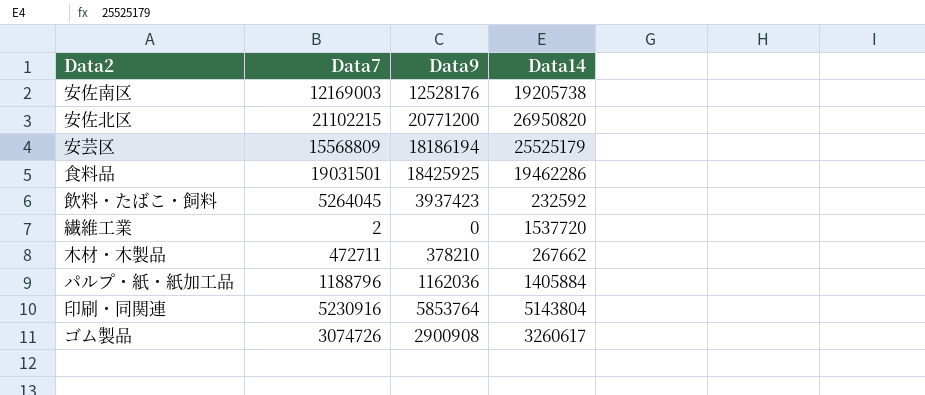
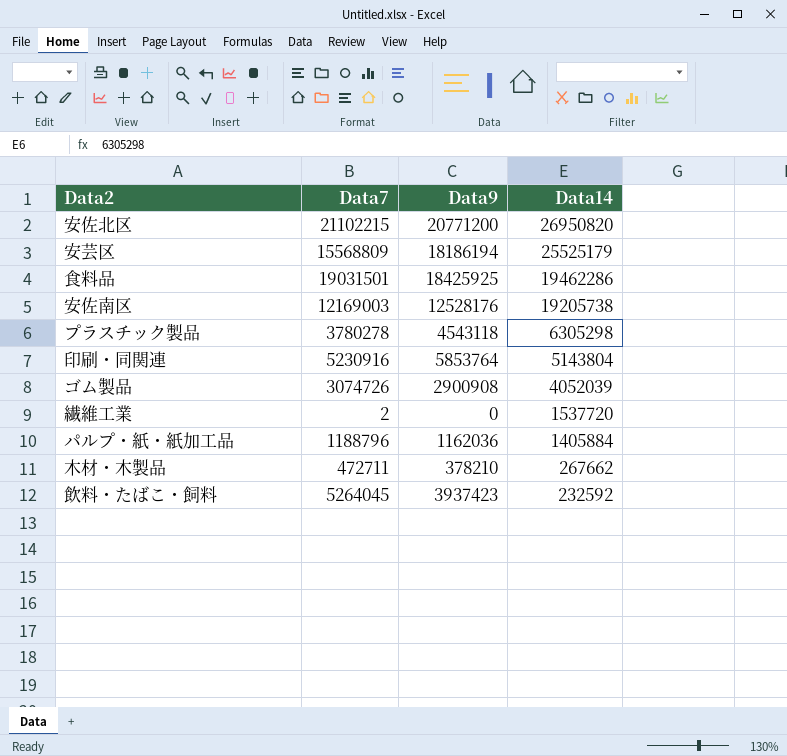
row order: none -> Data14 descending
row プラスチック製品: none -> 3780278 | 4543118 | 6305298
ゴム製品 | Data14: 3260617 -> 4052039

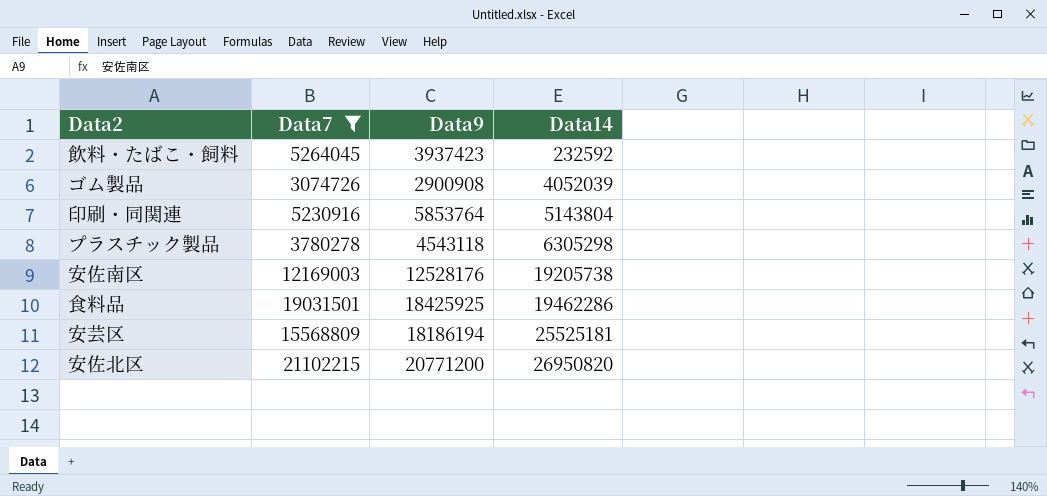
filter: none -> Data7 >= 3074726
row order: Data14 descending -> Data14 ascending
安芸区 | Data14: 25525179 -> 25525181

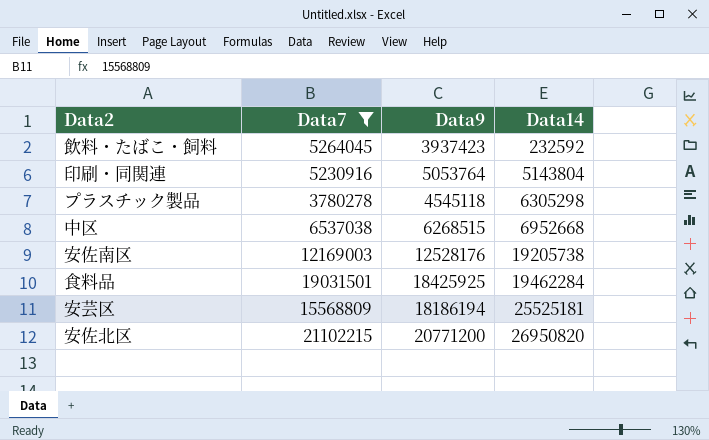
row ゴム製品: 3074726 | 2900908 | 4052039 -> none
印刷・同関連 | Data9: 5853764 -> 5053764
プラスチック製品 | Data9: 4543118 -> 4545118
row 中区: none -> 6537038 | 6268515 | 6952668
食料品 | Data14: 19462286 -> 19462284

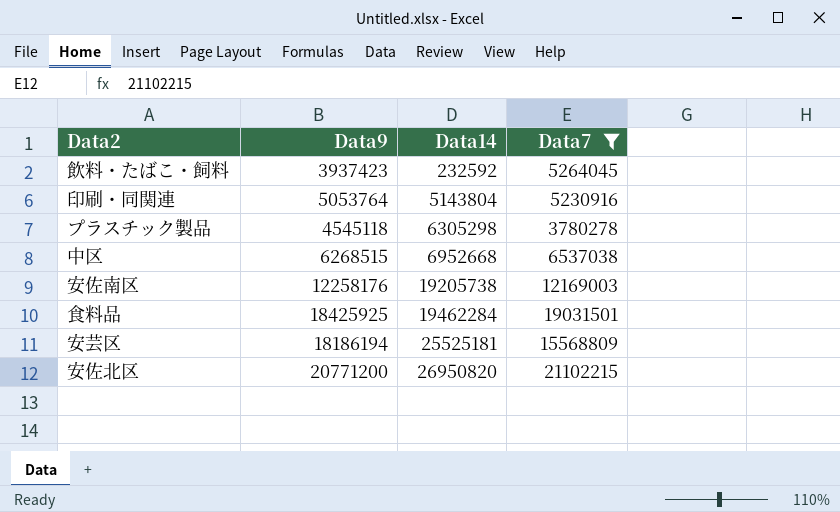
column Data7 | position: 2 -> 4
安佐南区 | Data9: 12528176 -> 12258176

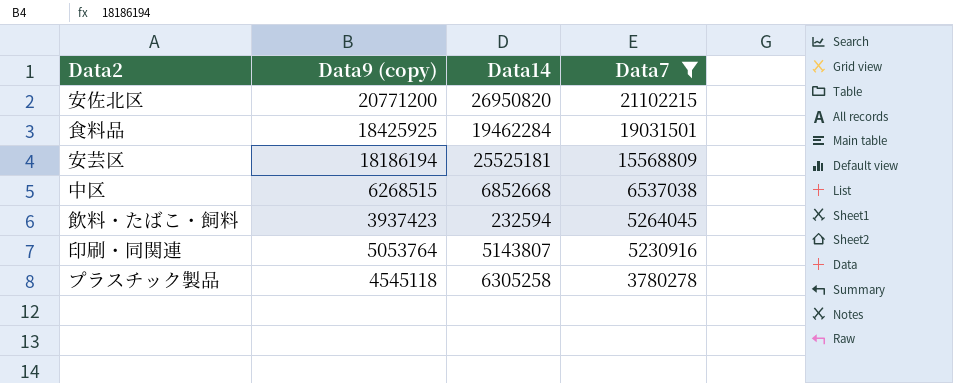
row order: Data14 ascending -> Data7 descending
column name: Data9 -> Data9 (copy)
row 安佐南区: 12258176 | 19205738 | 12169003 -> none
中区 | Data14: 6952668 -> 6852668
飲料・たばこ・飼料 | Data14: 232592 -> 232594
印刷・同関連 | Data14: 5143804 -> 5143807
プラスチック製品 | Data14: 6305298 -> 6305258

